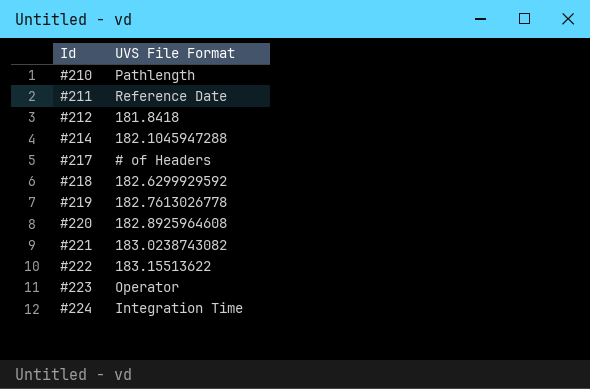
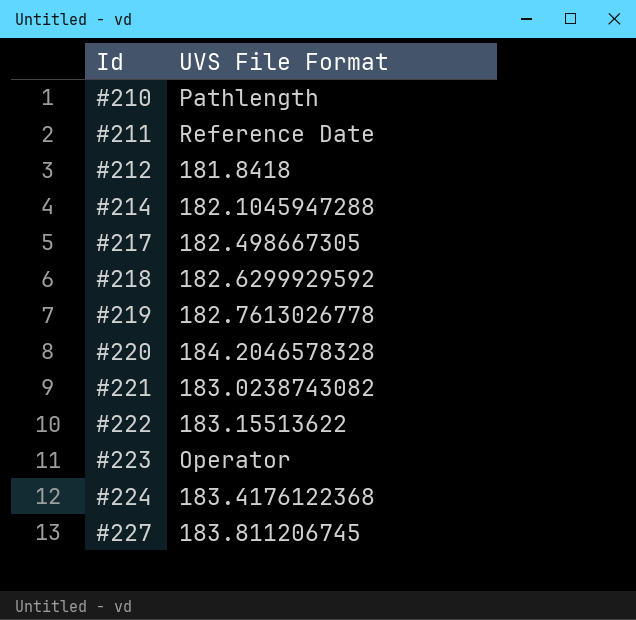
#217 | UVS File Format: # of Headers -> 182.498667305
#220 | UVS File Format: 182.8925964608 -> 184.2046578328
#224 | UVS File Format: Integration Time -> 183.4176122368
row #227: none -> 183.811206745

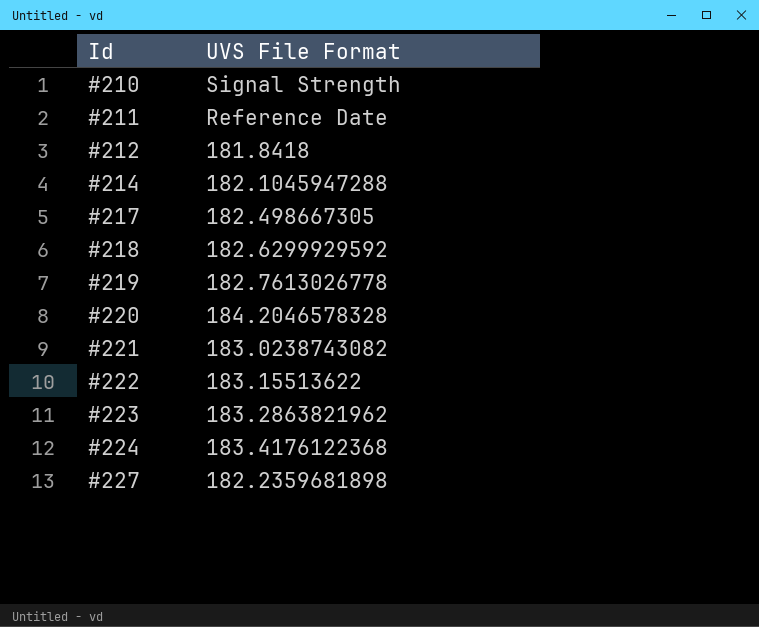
#210 | UVS File Format: Pathlength -> Signal Strength
#223 | UVS File Format: Operator -> 183.2863821962
#227 | UVS File Format: 183.811206745 -> 182.2359681898

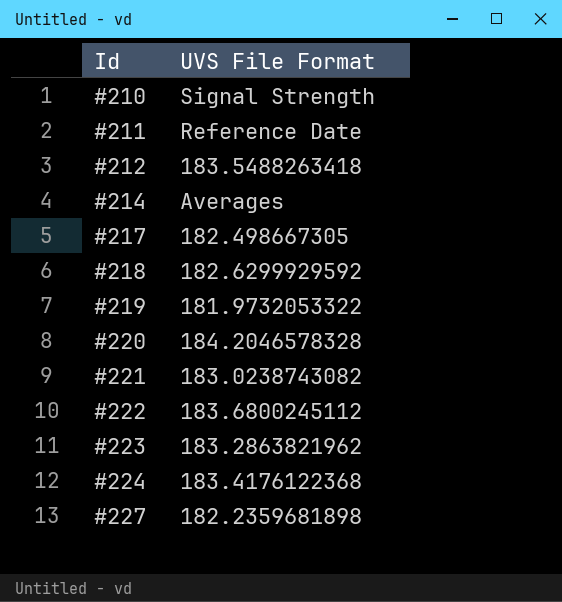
#212 | UVS File Format: 181.8418 -> 183.5488263418
#214 | UVS File Format: 182.1045947288 -> Averages
#219 | UVS File Format: 182.7613026778 -> 181.9732053322
#222 | UVS File Format: 183.15513622 -> 183.6800245112

